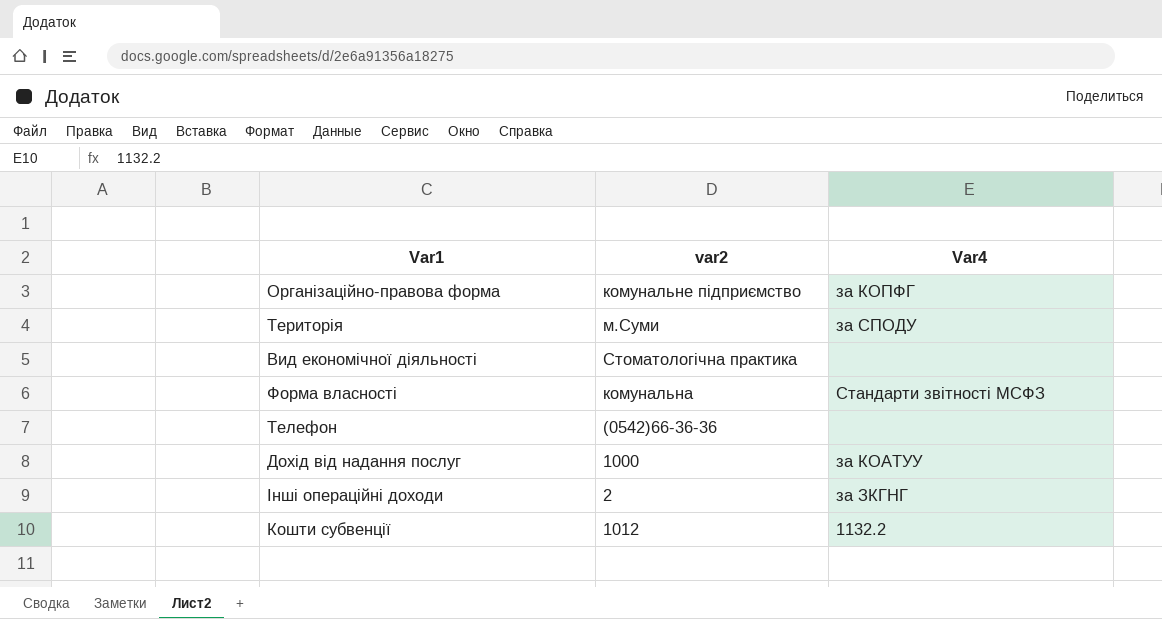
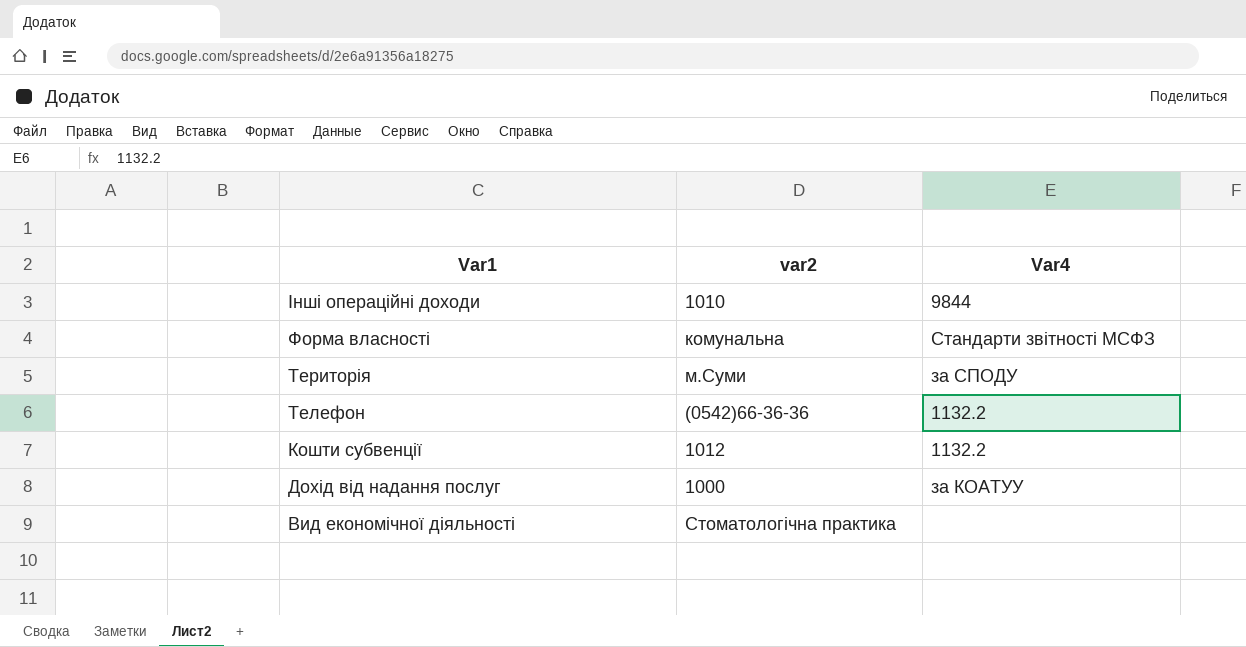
row order: none -> Var1 descending
row Організаційно-правова форма: комунальне підприємство | за КОПФГ -> none
Інші операційні доходи | var2: 2 -> 1010
Інші операційні доходи | Var4: за ЗКГНГ -> 9844
Телефон | Var4: none -> 1132.2

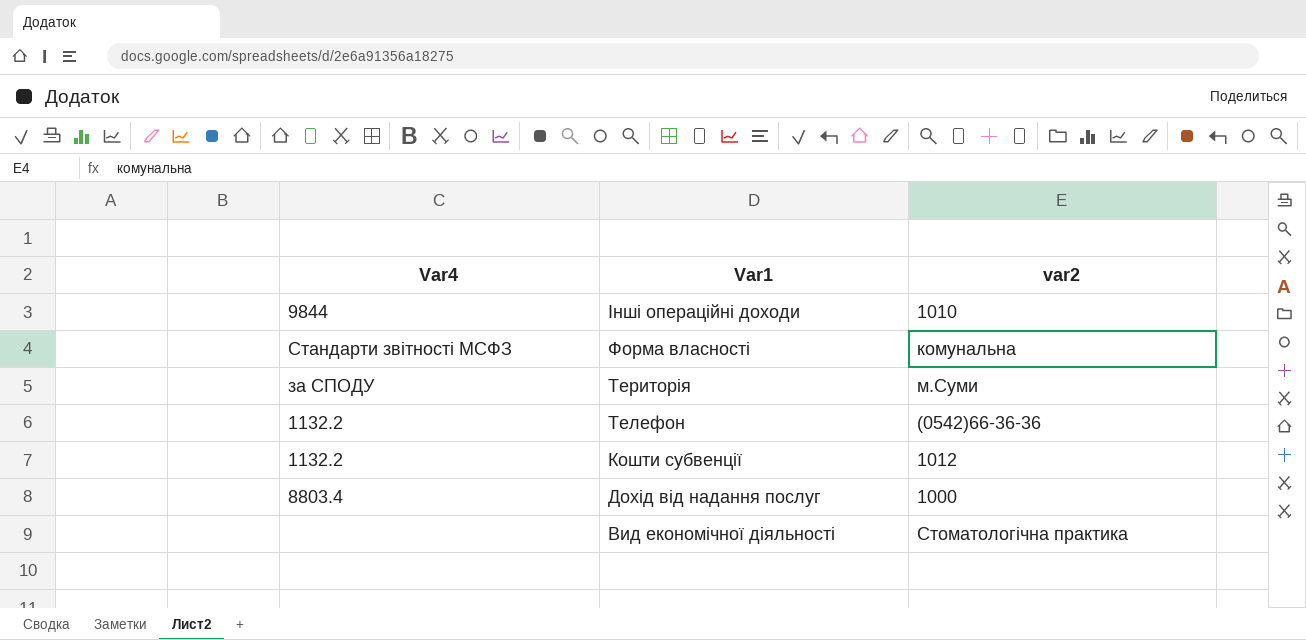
column Var4 | position: 3 -> 1
Дохід від надання послуг | Var4: за КОАТУУ -> 8803.4

